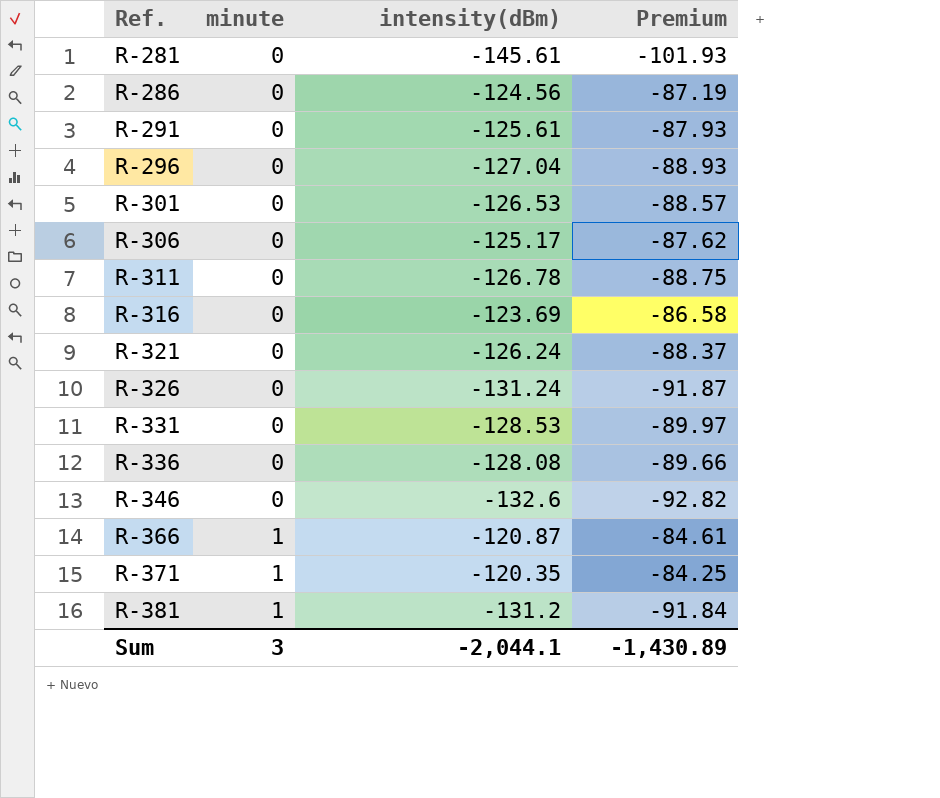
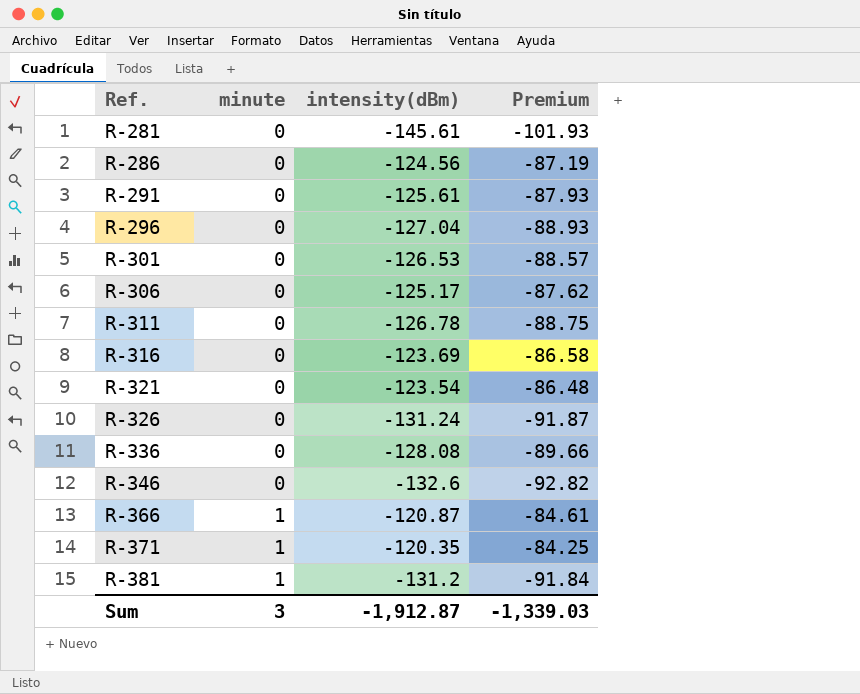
row R-331: 0 | -128.53 | -89.97 -> none
R-321 | intensity(dBm): -126.24 -> -123.54
R-321 | Premium: -88.37 -> -86.48
Sum | intensity(dBm): -2,044.1 -> -1,912.87
Sum | Premium: -1,430.89 -> -1,339.03

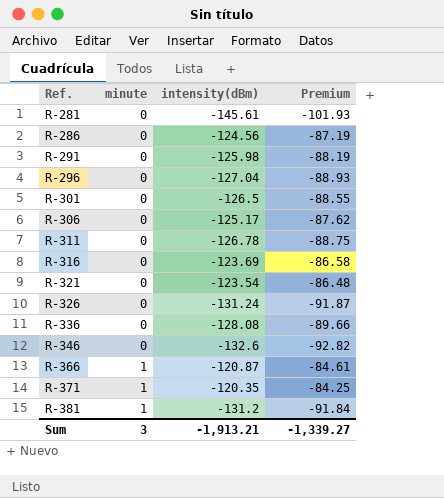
R-291 | intensity(dBm): -125.61 -> -125.98
R-291 | Premium: -87.93 -> -88.19
R-301 | intensity(dBm): -126.53 -> -126.5
R-301 | Premium: -88.57 -> -88.55
Sum | intensity(dBm): -1,912.87 -> -1,913.21
Sum | Premium: -1,339.03 -> -1,339.27

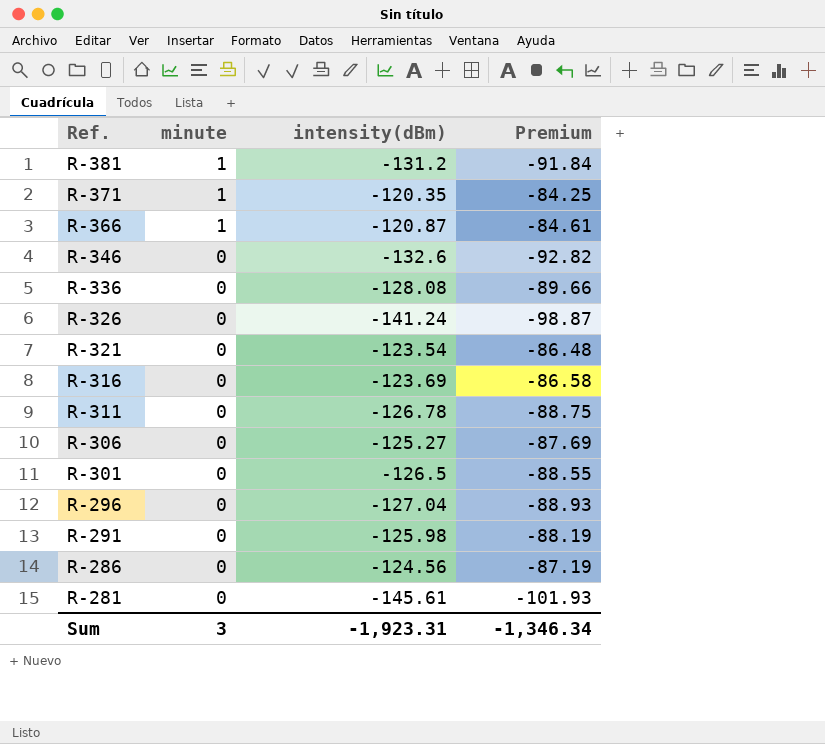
row order: Ref. ascending -> Ref. descending
R-326 | intensity(dBm): -131.24 -> -141.24
R-326 | Premium: -91.87 -> -98.87
R-306 | intensity(dBm): -125.17 -> -125.27
R-306 | Premium: -87.62 -> -87.69
Sum | intensity(dBm): -1,913.21 -> -1,923.31
Sum | Premium: -1,339.27 -> -1,346.34

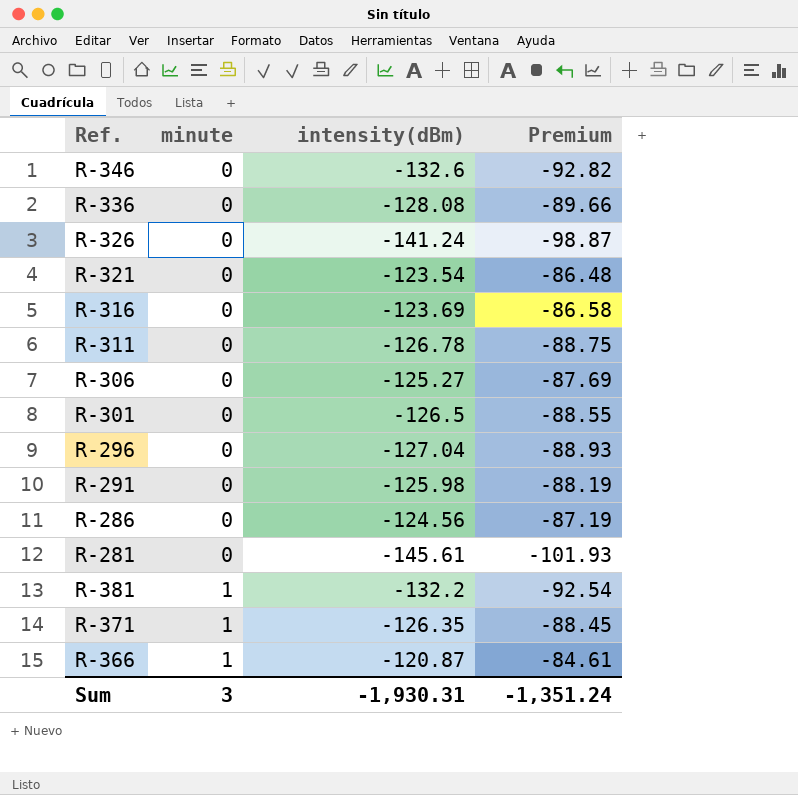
row order: Ref. descending -> minute ascending
R-381 | intensity(dBm): -131.2 -> -132.2
R-381 | Premium: -91.84 -> -92.54
R-371 | intensity(dBm): -120.35 -> -126.35
R-371 | Premium: -84.25 -> -88.45
Sum | intensity(dBm): -1,923.31 -> -1,930.31
Sum | Premium: -1,346.34 -> -1,351.24

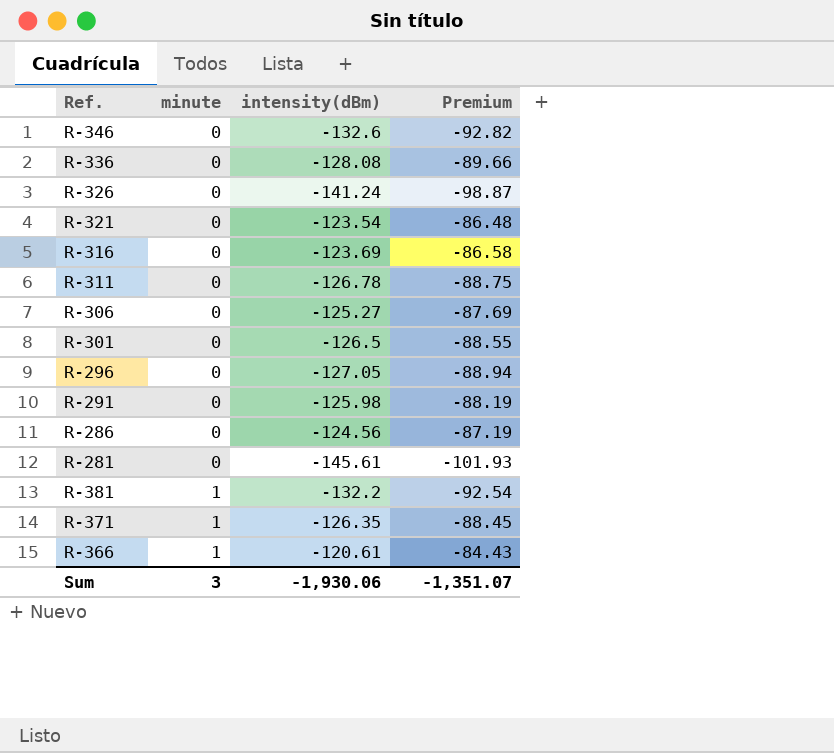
R-296 | intensity(dBm): -127.04 -> -127.05
R-296 | Premium: -88.93 -> -88.94
R-366 | intensity(dBm): -120.87 -> -120.61
R-366 | Premium: -84.61 -> -84.43
Sum | intensity(dBm): -1,930.31 -> -1,930.06
Sum | Premium: -1,351.24 -> -1,351.07

